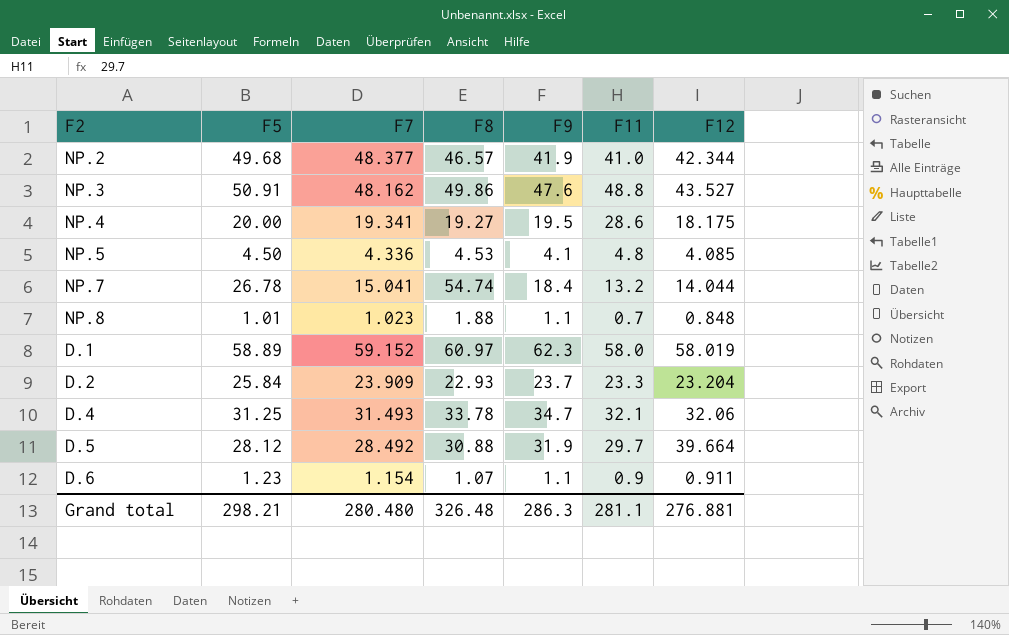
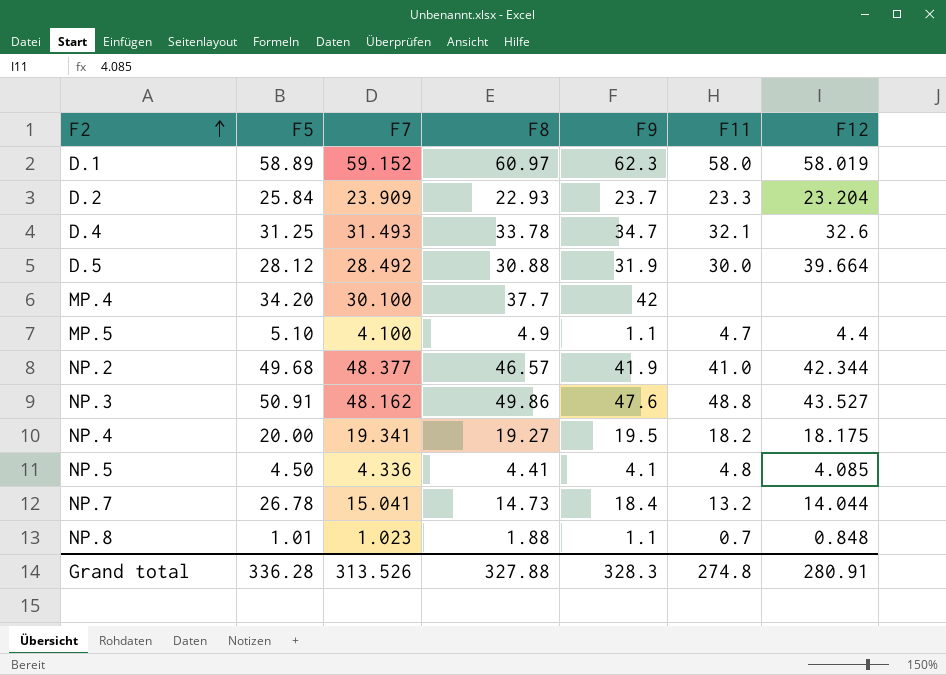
row order: none -> F2 ascending
row D.6: 1.23 | 1.154 | 1.07 | 1.1 | 0.9 | 0.911 -> none
D.4 | F12: 32.06 -> 32.6
D.5 | F11: 29.7 -> 30.0
row MP.4: none -> 34.20 | 30.100 | 37.7 | 42 | none | none
row MP.5: none -> 5.10 | 4.100 | 4.9 | 1.1 | 4.7 | 4.4
NP.4 | F11: 28.6 -> 18.2
NP.5 | F8: 4.53 -> 4.41
NP.7 | F8: 54.74 -> 14.73
Grand total | F5: 298.21 -> 336.28
Grand total | F7: 280.480 -> 313.526
Grand total | F8: 326.48 -> 327.88
Grand total | F9: 286.3 -> 328.3
Grand total | F11: 281.1 -> 274.8
Grand total | F12: 276.881 -> 280.91

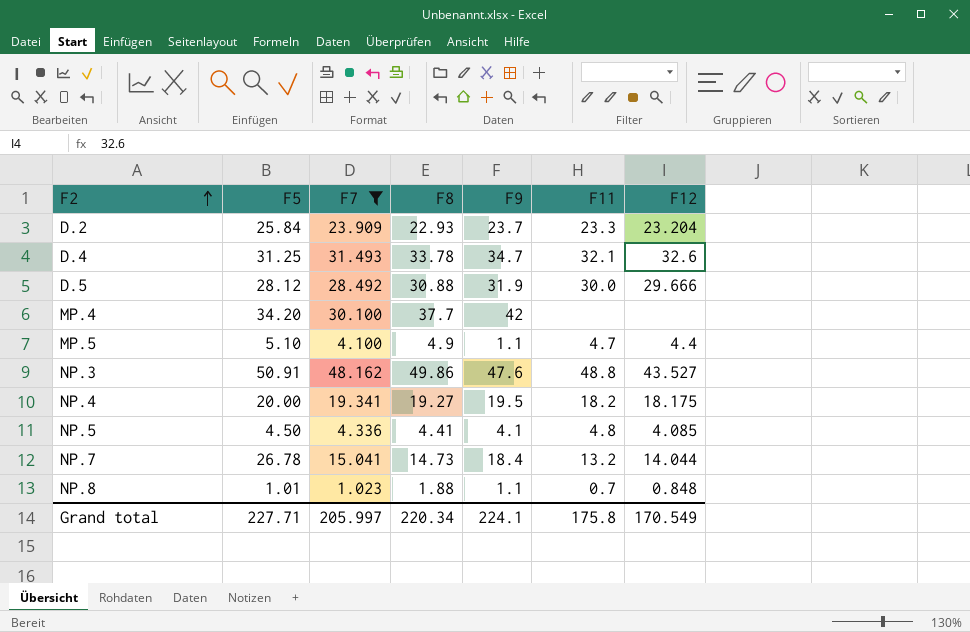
filter: none -> F7 <= 48.162
D.5 | F12: 39.664 -> 29.666
Grand total | F5: 336.28 -> 227.71
Grand total | F7: 313.526 -> 205.997
Grand total | F8: 327.88 -> 220.34
Grand total | F9: 328.3 -> 224.1
Grand total | F11: 274.8 -> 175.8
Grand total | F12: 280.91 -> 170.549

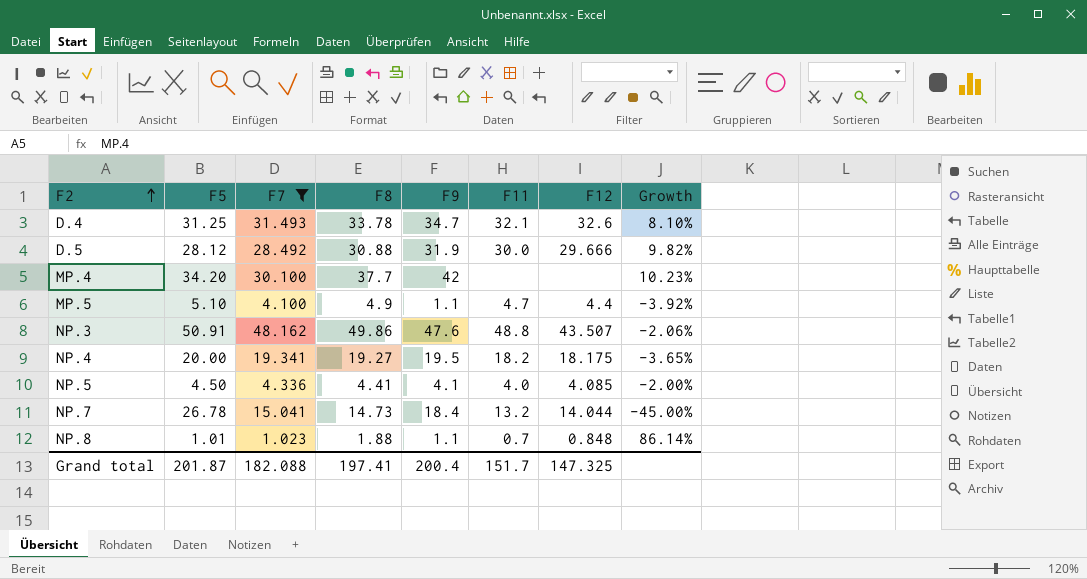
column Growth | formula: none -> ([F8] - [F5]) / [F5]
row D.2: 25.84 | 23.909 | 22.93 | 23.7 | 23.3 | 23.204 -> none
NP.3 | F12: 43.527 -> 43.507
NP.5 | F11: 4.8 -> 4.0
Grand total | F5: 227.71 -> 201.87
Grand total | F7: 205.997 -> 182.088
Grand total | F8: 220.34 -> 197.41
Grand total | F9: 224.1 -> 200.4
Grand total | F11: 175.8 -> 151.7
Grand total | F12: 170.549 -> 147.325

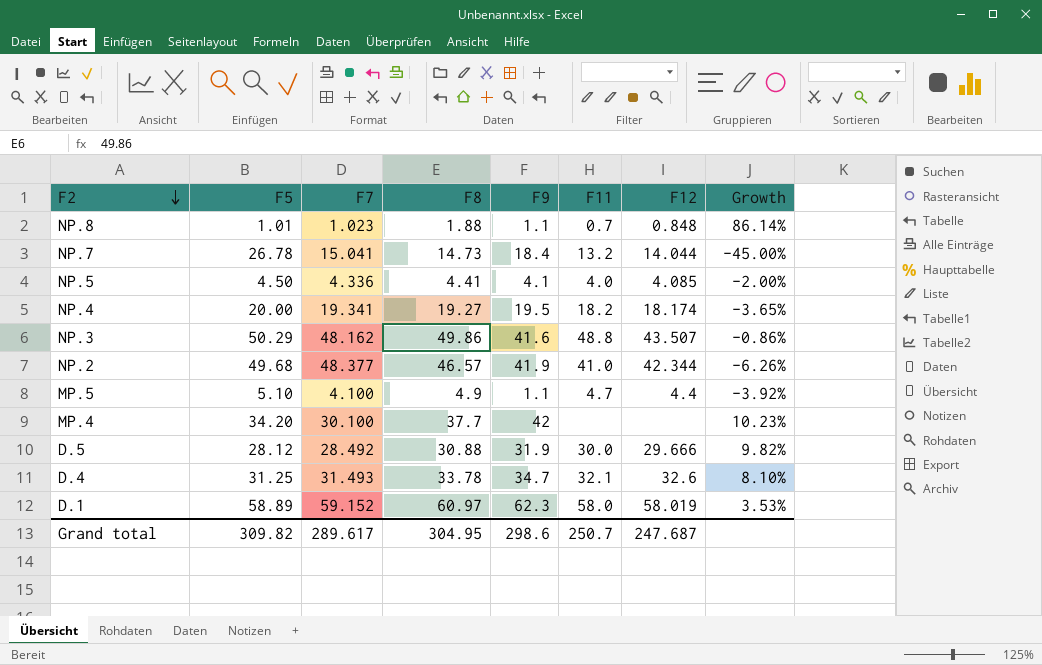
filter: F7 <= 48.162 -> none
row order: F2 ascending -> F2 descending
NP.4 | F12: 18.175 -> 18.174
NP.3 | F5: 50.91 -> 50.29
NP.3 | F9: 47.6 -> 41.6
NP.3 | Growth: -2.06% -> -0.86%
Grand total | F5: 201.87 -> 309.82
Grand total | F7: 182.088 -> 289.617
Grand total | F8: 197.41 -> 304.95
Grand total | F9: 200.4 -> 298.6
Grand total | F11: 151.7 -> 250.7
Grand total | F12: 147.325 -> 247.687

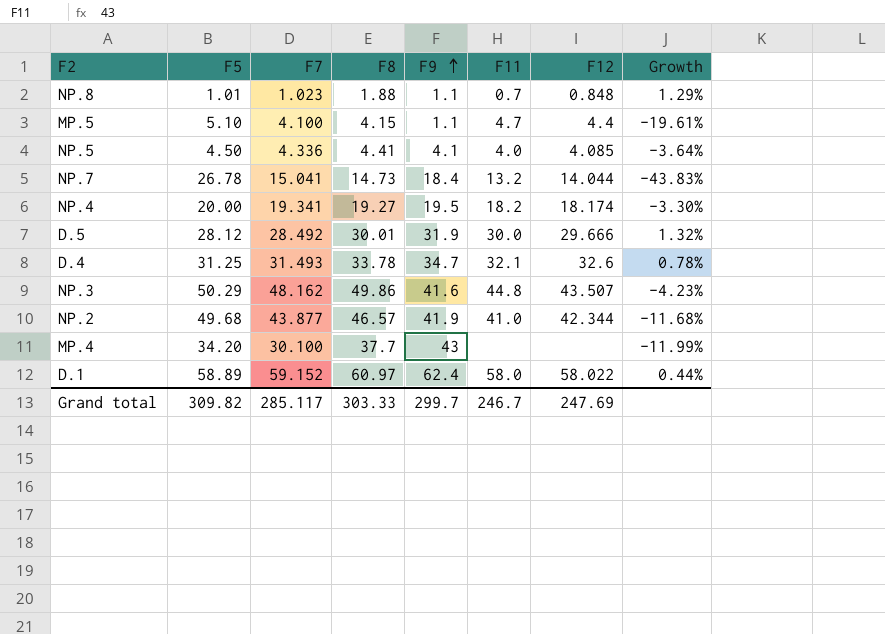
row order: F2 descending -> F9 ascending
column Growth | formula: ([F8] - [F5]) / [F5] -> ([F7] - [F5]) / [F5]
MP.5 | F8: 4.9 -> 4.15
D.5 | F8: 30.88 -> 30.01
NP.3 | F11: 48.8 -> 44.8
NP.2 | F7: 48.377 -> 43.877
MP.4 | F9: 42 -> 43
D.1 | F9: 62.3 -> 62.4
D.1 | F12: 58.019 -> 58.022
Grand total | F7: 289.617 -> 285.117
Grand total | F8: 304.95 -> 303.33
Grand total | F9: 298.6 -> 299.7
Grand total | F11: 250.7 -> 246.7
Grand total | F12: 247.687 -> 247.69

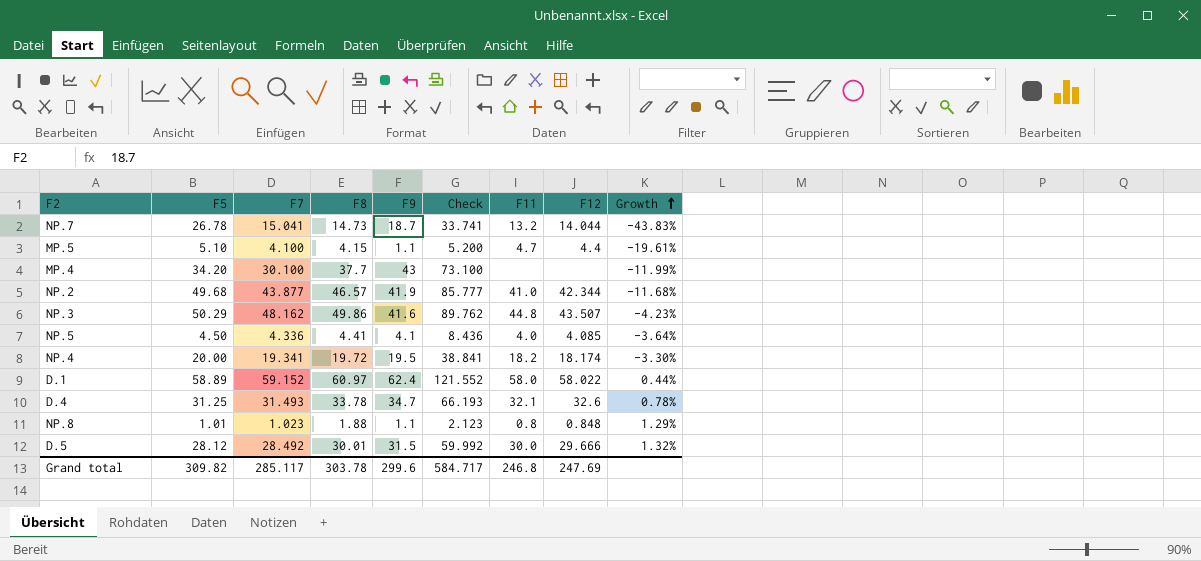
row order: F9 ascending -> Growth ascending
column Check | formula: none -> [F7] + [F9]
NP.7 | F9: 18.4 -> 18.7
NP.4 | F8: 19.27 -> 19.72
NP.8 | F11: 0.7 -> 0.8
D.5 | F9: 31.9 -> 31.5
Grand total | F8: 303.33 -> 303.78
Grand total | F9: 299.7 -> 299.6
Grand total | F11: 246.7 -> 246.8

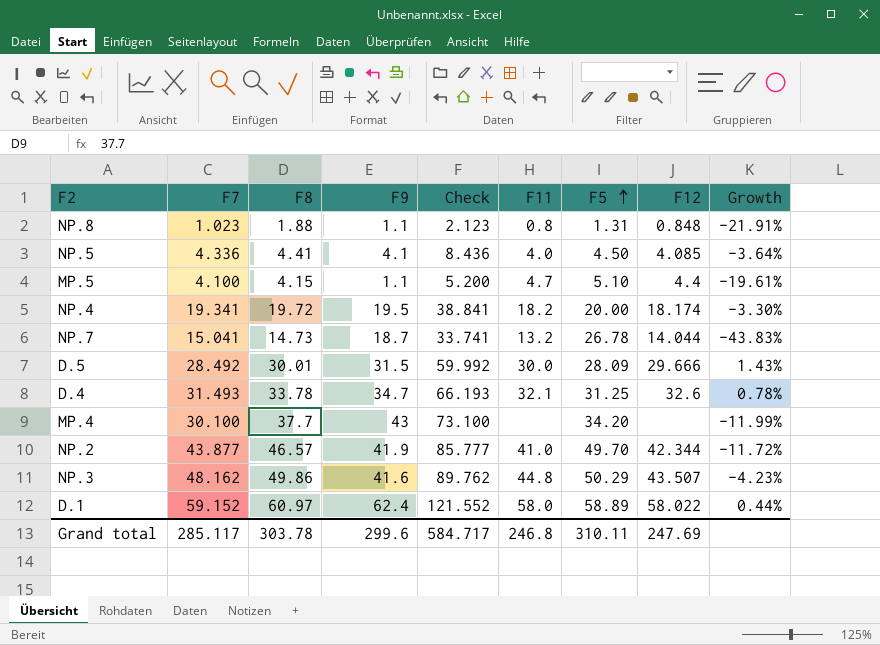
row order: Growth ascending -> F5 ascending
column F5 | position: 2 -> 7
NP.8 | F5: 1.01 -> 1.31
NP.8 | Growth: 1.29% -> -21.91%
D.5 | F5: 28.12 -> 28.09
D.5 | Growth: 1.32% -> 1.43%
NP.2 | F5: 49.68 -> 49.70
NP.2 | Growth: -11.68% -> -11.72%
Grand total | F5: 309.82 -> 310.11

